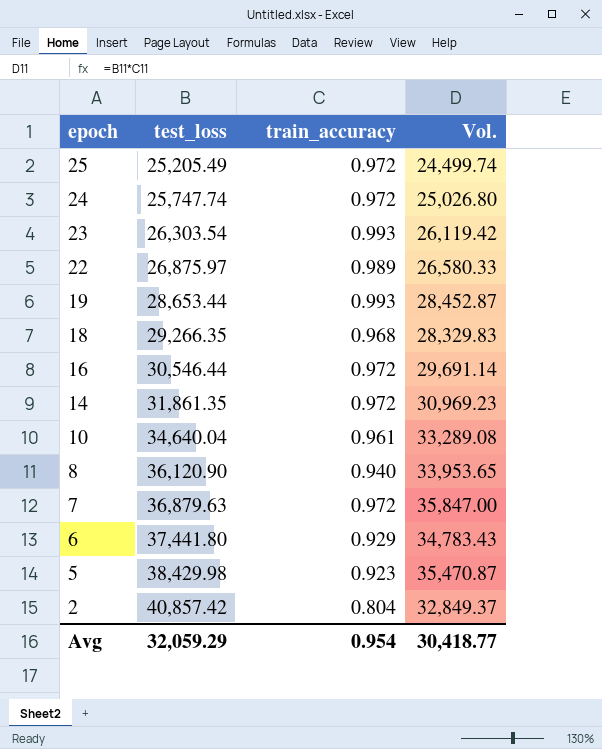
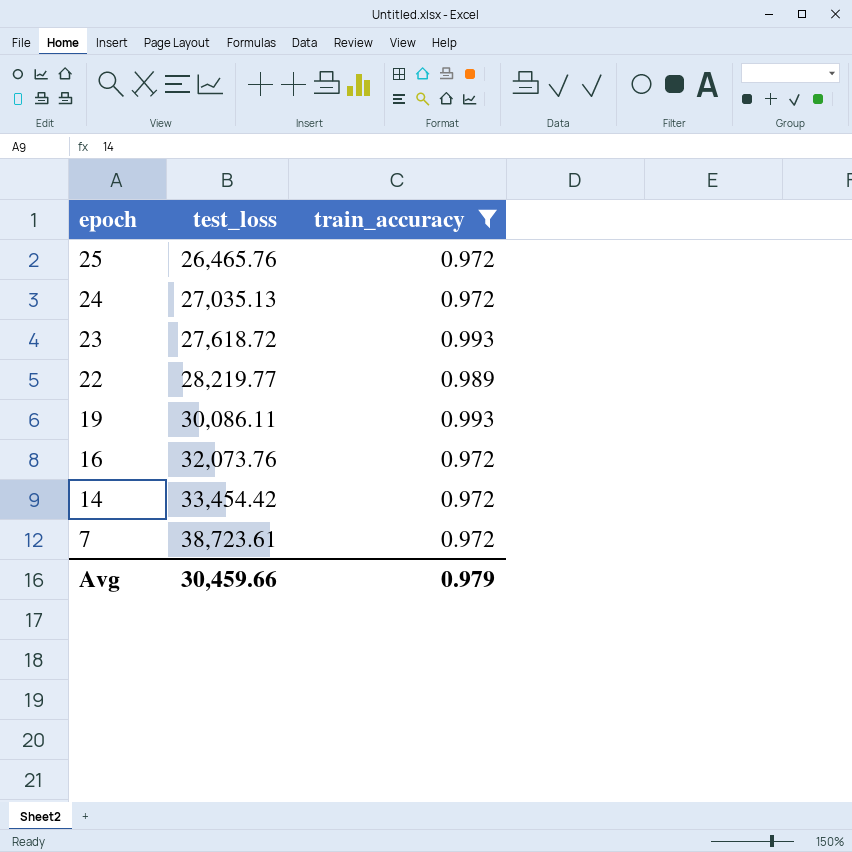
filter: none -> train_accuracy >= 0.972
column Vol. | formula: [test_loss] * [train_accuracy] -> none
25 | test_loss: 25,205.49 -> 26,465.76
24 | test_loss: 25,747.74 -> 27,035.13
23 | test_loss: 26,303.54 -> 27,618.72
22 | test_loss: 26,875.97 -> 28,219.77
19 | test_loss: 28,653.44 -> 30,086.11
16 | test_loss: 30,546.44 -> 32,073.76
14 | test_loss: 31,861.35 -> 33,454.42
7 | test_loss: 36,879.63 -> 38,723.61
Avg | test_loss: 32,059.29 -> 30,459.66
Avg | train_accuracy: 0.954 -> 0.979

